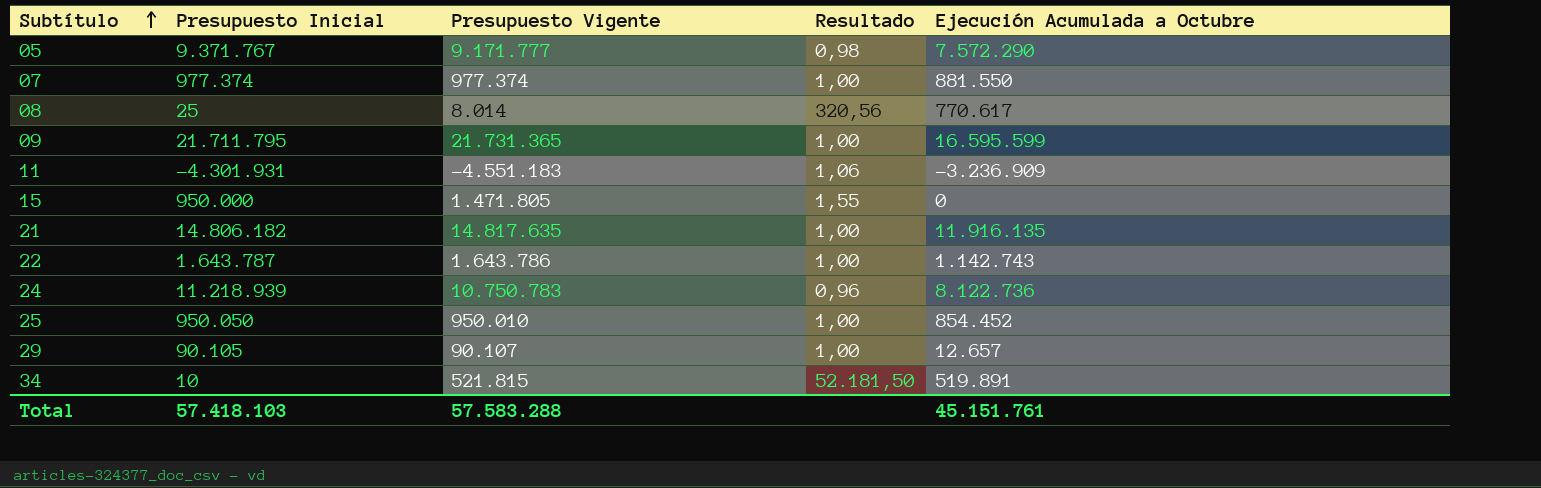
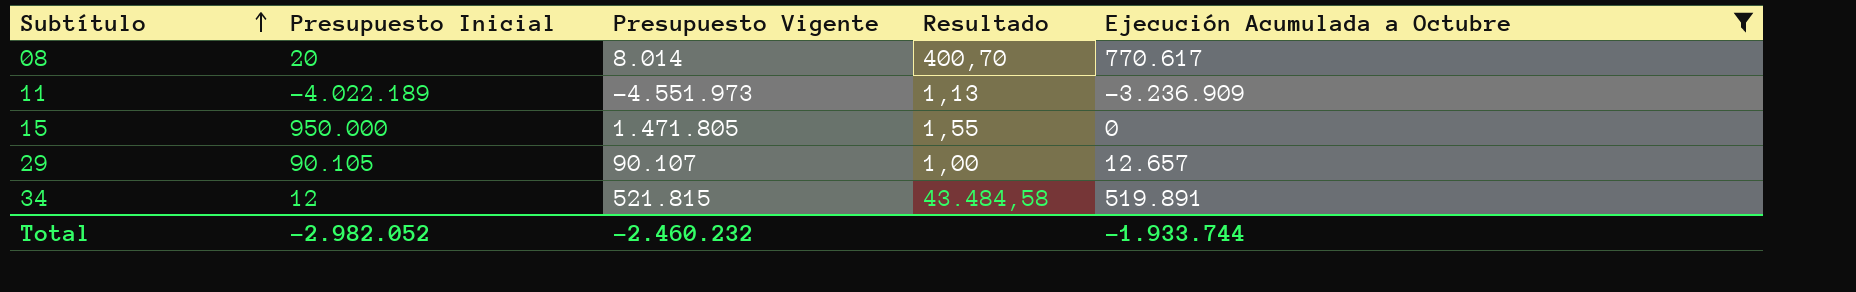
filter: none -> Ejecución Acumulada a Octubre <= 770.617
08 | Presupuesto Inicial: 25 -> 20
08 | Resultado: 320,56 -> 400,70
11 | Presupuesto Inicial: -4.301.931 -> -4.022.189
11 | Presupuesto Vigente: -4.551.183 -> -4.551.973
11 | Resultado: 1,06 -> 1,13
34 | Presupuesto Inicial: 10 -> 12
34 | Resultado: 52.181,50 -> 43.484,58
Total | Presupuesto Inicial: 57.418.103 -> -2.982.052
Total | Presupuesto Vigente: 57.583.288 -> -2.460.232
Total | Ejecución Acumulada a Octubre: 45.151.761 -> -1.933.744

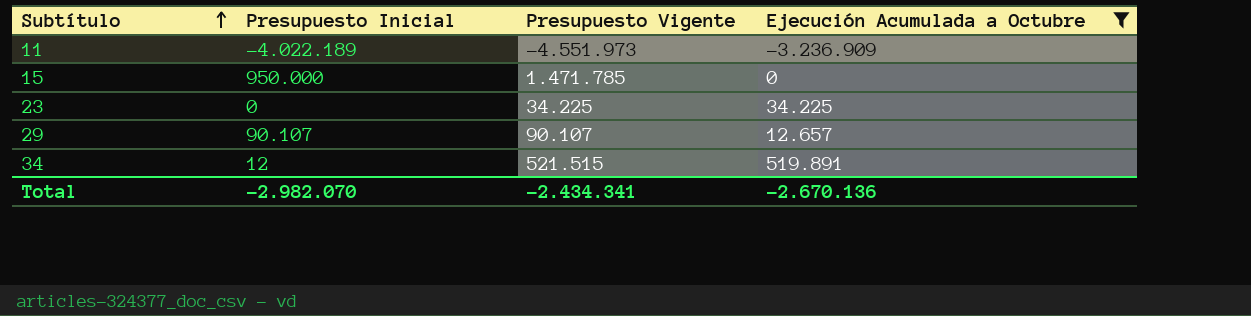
column Resultado | formula: [Presupuesto Vigente] / [Presupuesto Inicial] -> none
row 08: 20 | 8.014 | 400,70 | 770.617 -> none
15 | Presupuesto Vigente: 1.471.805 -> 1.471.785
row 23: none -> 0 | 34.225 | 34.225
29 | Presupuesto Inicial: 90.105 -> 90.107
34 | Presupuesto Vigente: 521.815 -> 521.515
Total | Presupuesto Inicial: -2.982.052 -> -2.982.070
Total | Presupuesto Vigente: -2.460.232 -> -2.434.341
Total | Ejecución Acumulada a Octubre: -1.933.744 -> -2.670.136

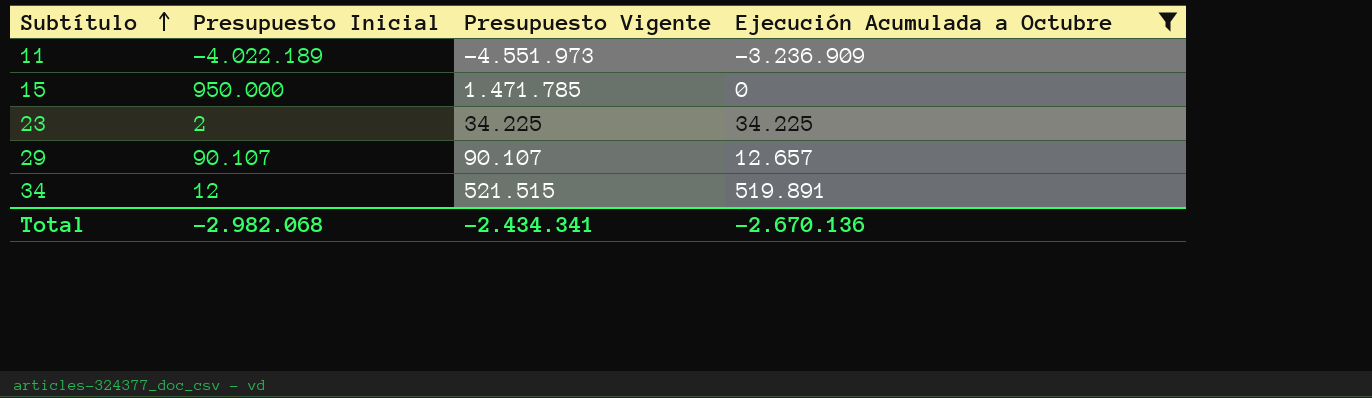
23 | Presupuesto Inicial: 0 -> 2
Total | Presupuesto Inicial: -2.982.070 -> -2.982.068

